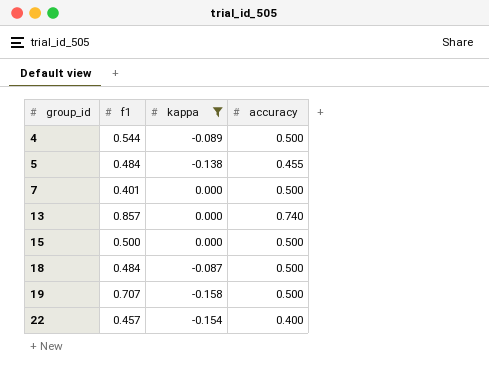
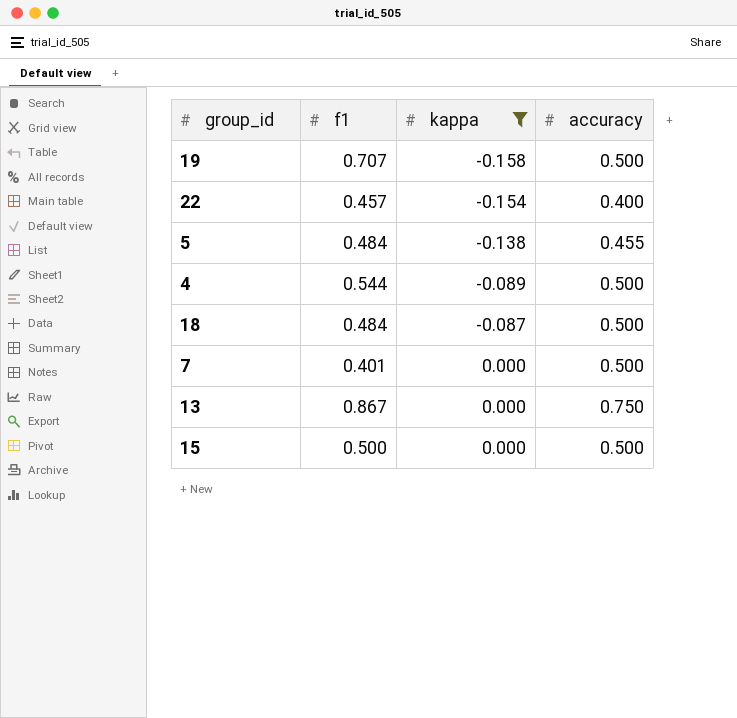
row order: group_id ascending -> kappa ascending
13 | f1: 0.857 -> 0.867
13 | accuracy: 0.740 -> 0.750

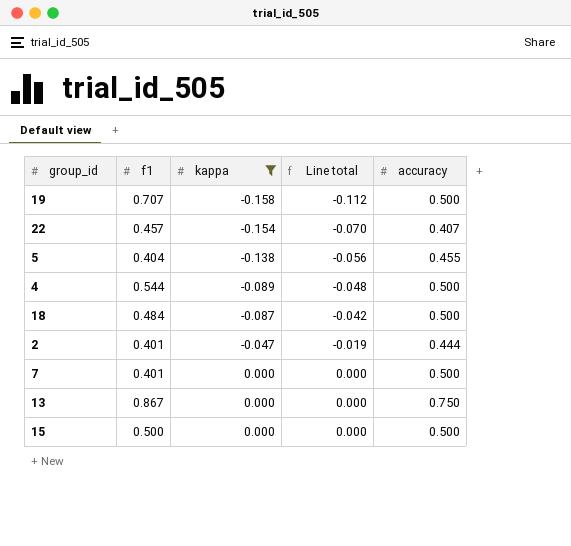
column Line total | formula: none -> [f1] * [kappa]
22 | accuracy: 0.400 -> 0.407
5 | f1: 0.484 -> 0.404
row 2: none -> 0.401 | -0.047 | -0.019 | 0.444

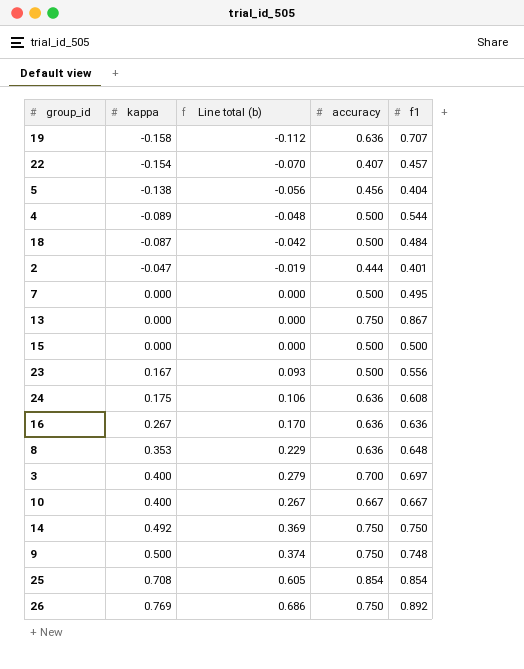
filter: kappa <= 0.000 -> none
column name: Line total -> Line total (b)
column f1 | position: 2 -> 5
19 | accuracy: 0.500 -> 0.636
5 | accuracy: 0.455 -> 0.456
7 | f1: 0.401 -> 0.495

